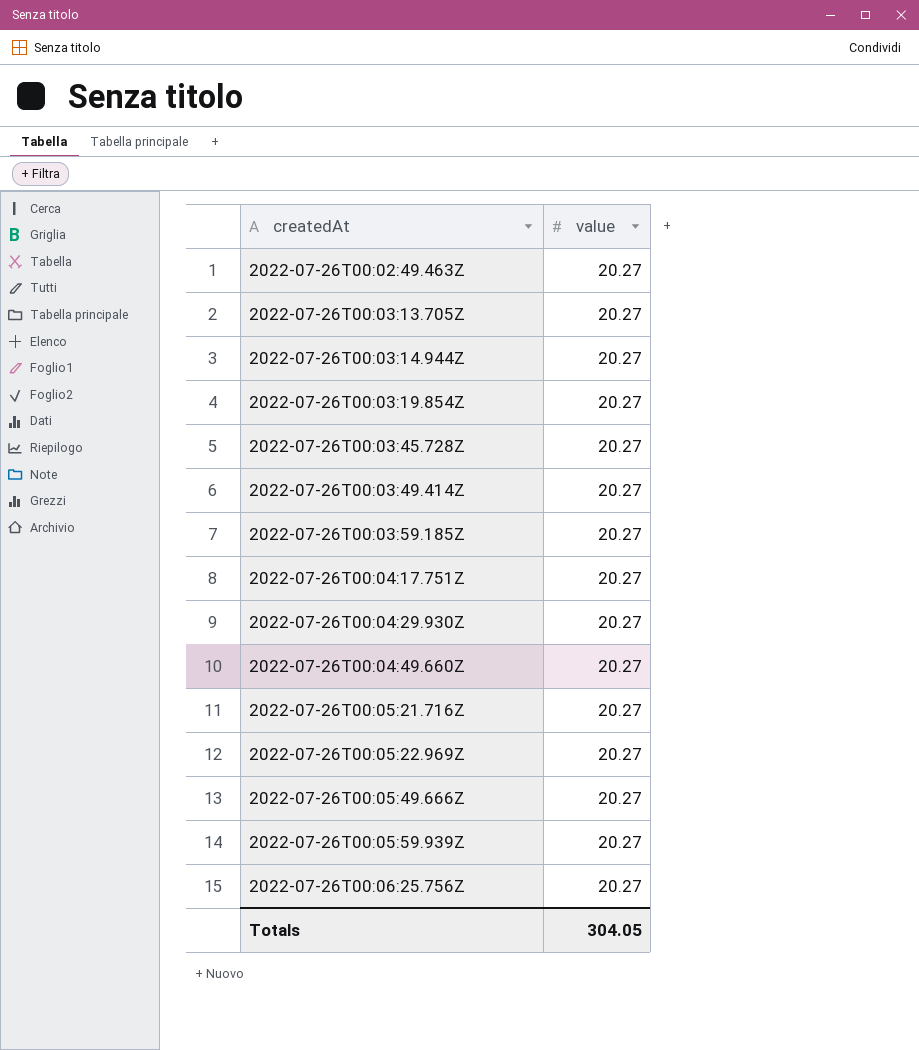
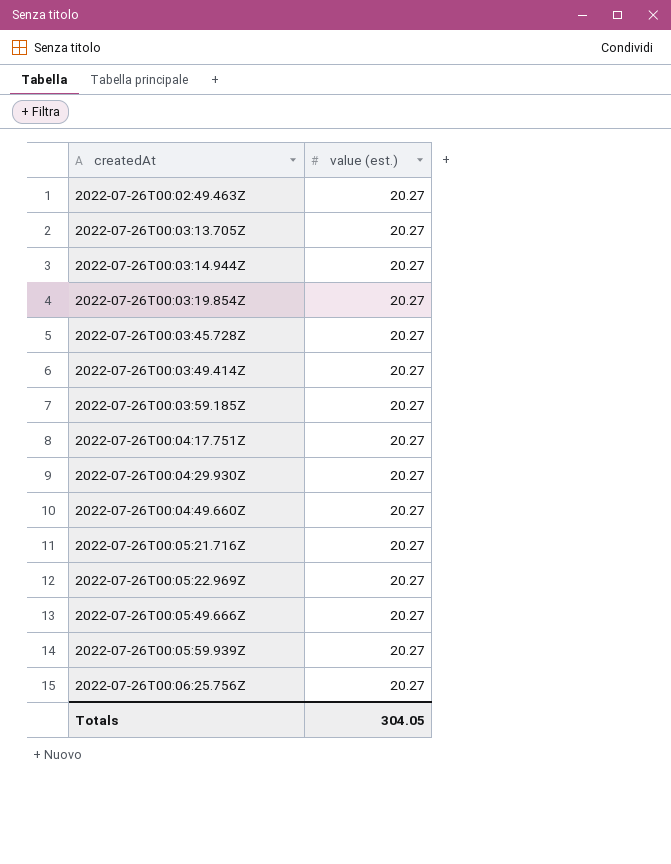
column name: value -> value (est.)

